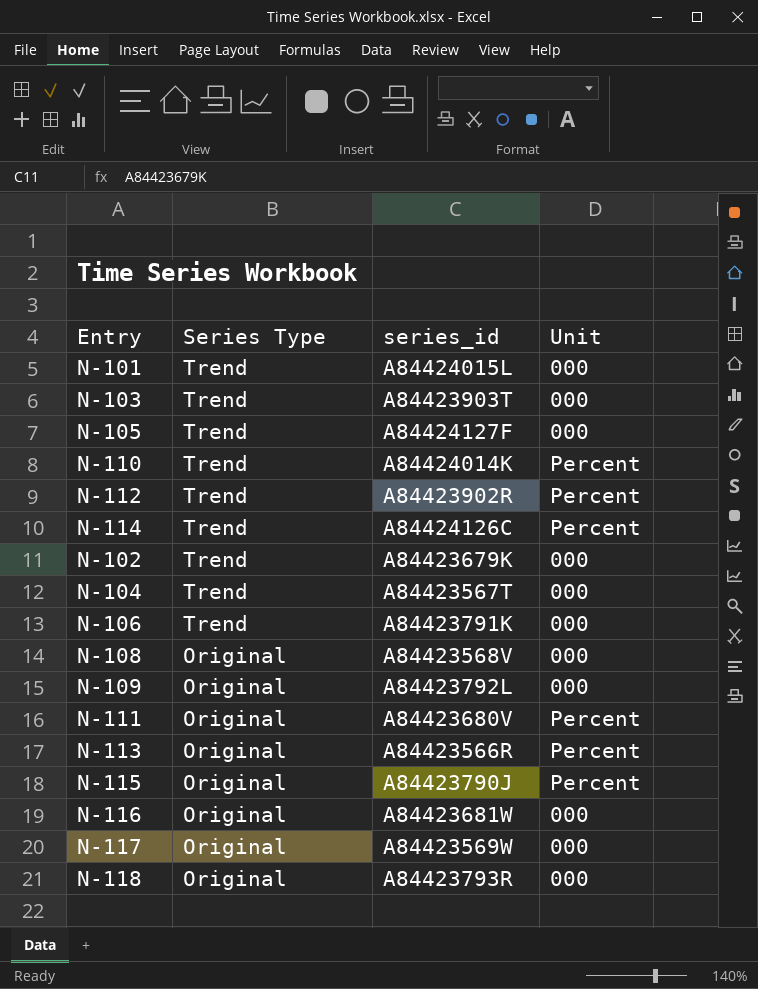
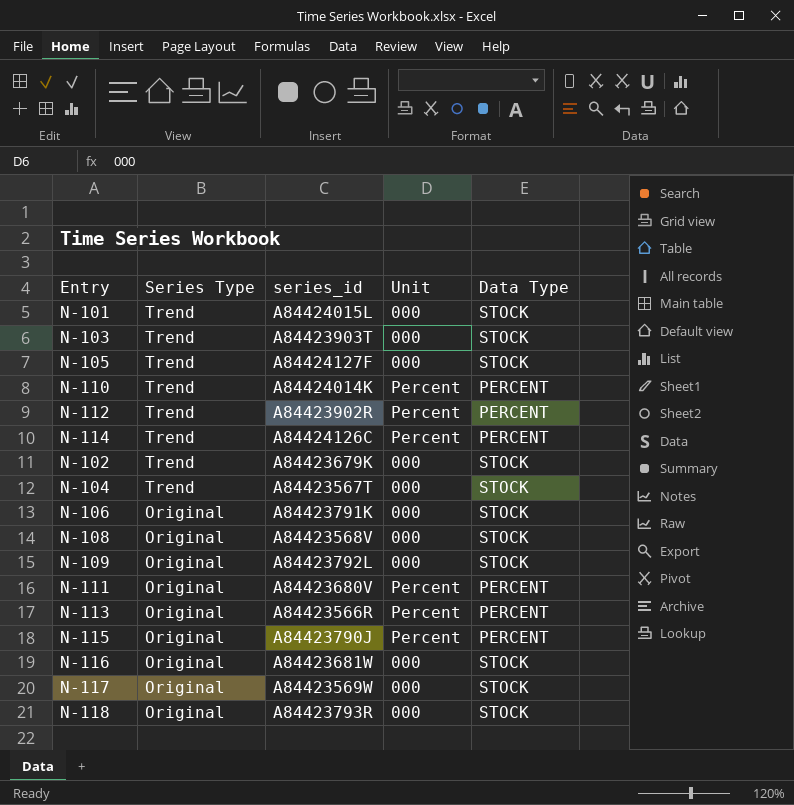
column Data Type | position: none -> 5
N-106 | Series Type: Trend -> Original

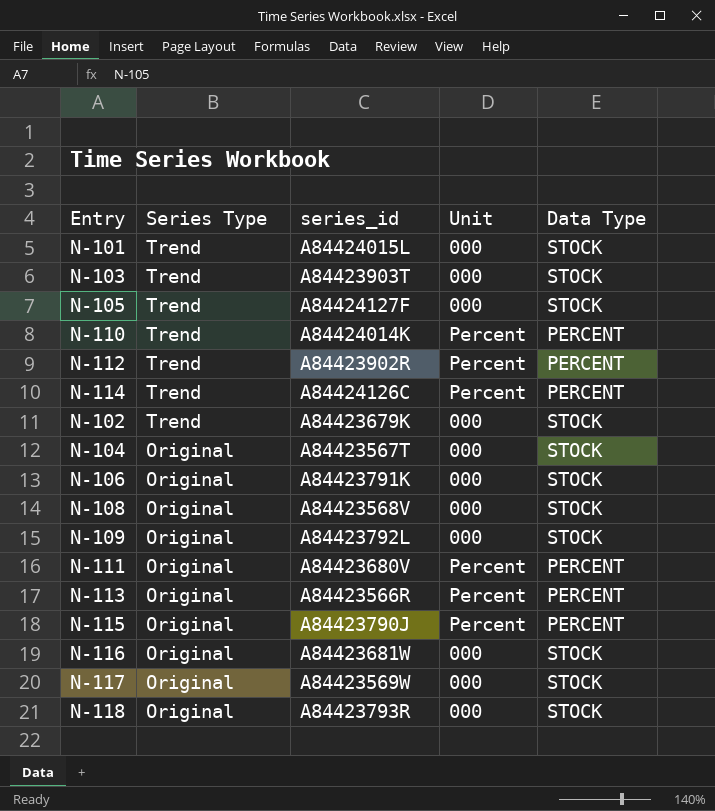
N-104 | Series Type: Trend -> Original

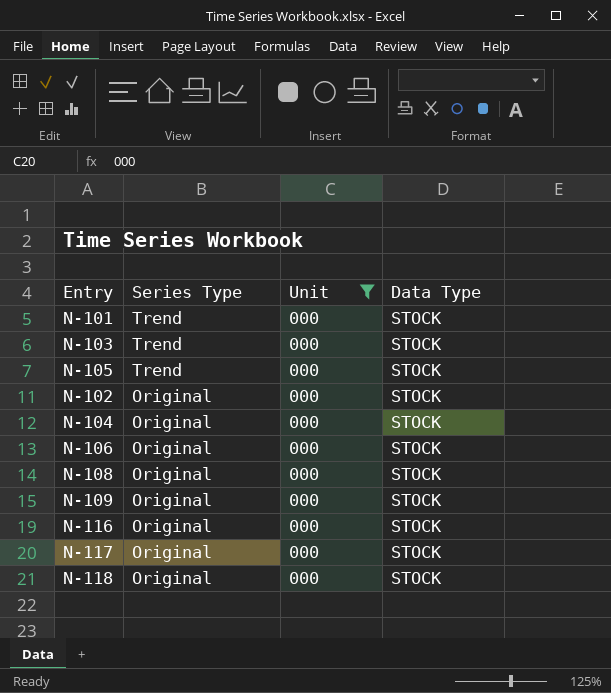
filter: none -> Unit = 000
column series_id | position: 3 -> none
N-102 | Series Type: Trend -> Original

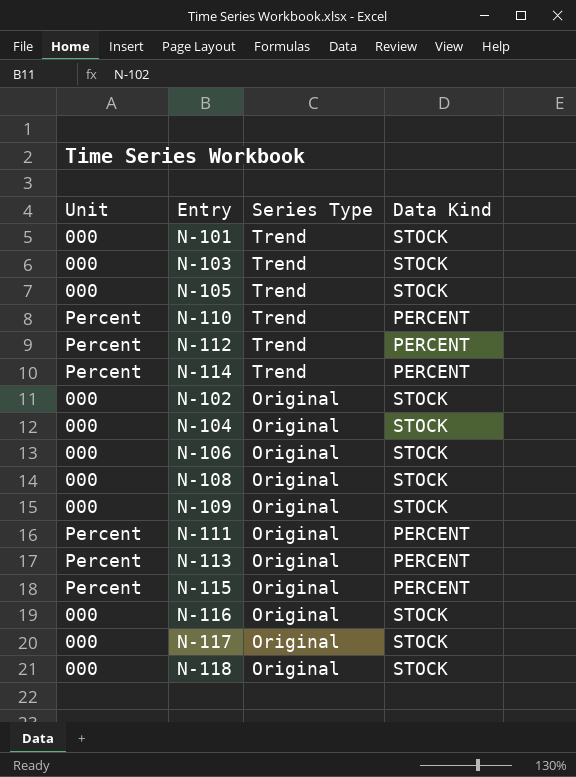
filter: Unit = 000 -> none
column Unit | position: 3 -> 1
column name: Data Type -> Data Kind

